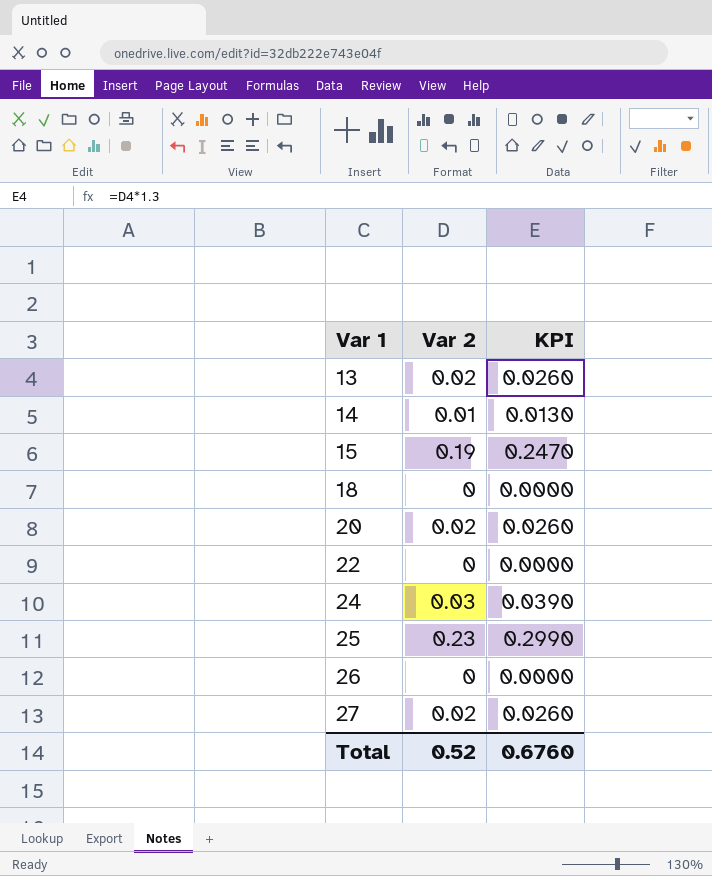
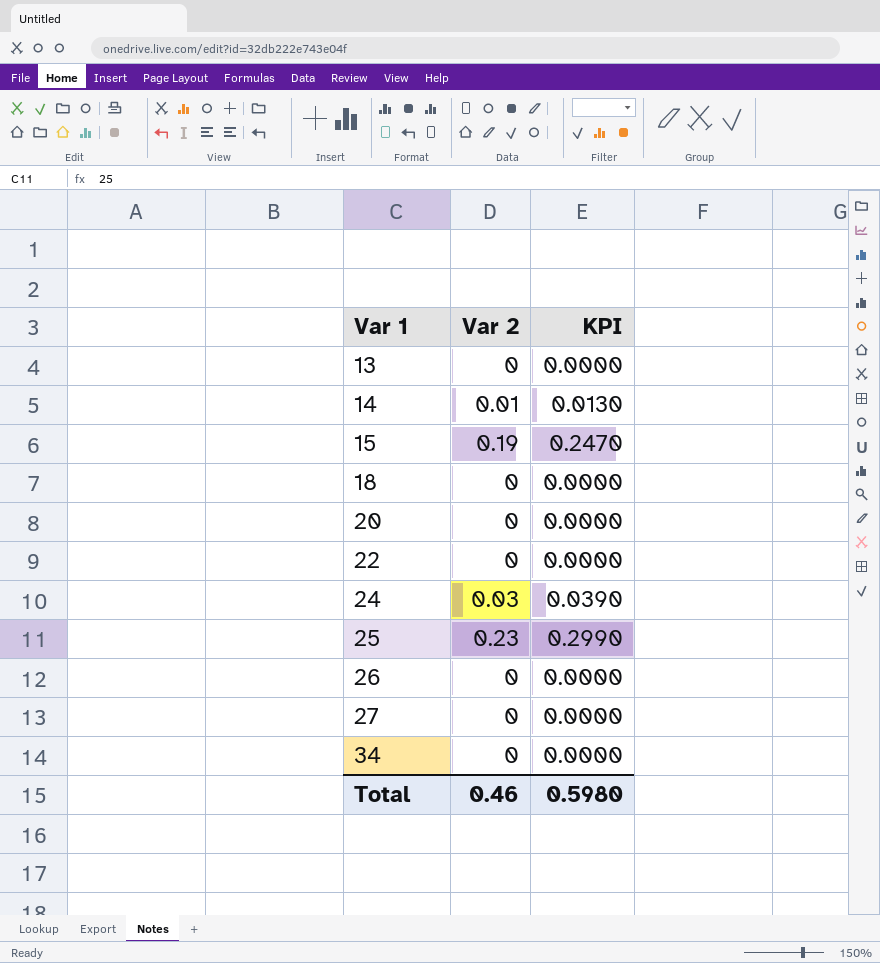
13 | Var 2: 0.02 -> 0
13 | KPI: 0.0260 -> 0.0000
20 | Var 2: 0.02 -> 0
20 | KPI: 0.0260 -> 0.0000
27 | Var 2: 0.02 -> 0
27 | KPI: 0.0260 -> 0.0000
row 34: none -> 0 | 0.0000
Total | Var 2: 0.52 -> 0.46
Total | KPI: 0.6760 -> 0.5980

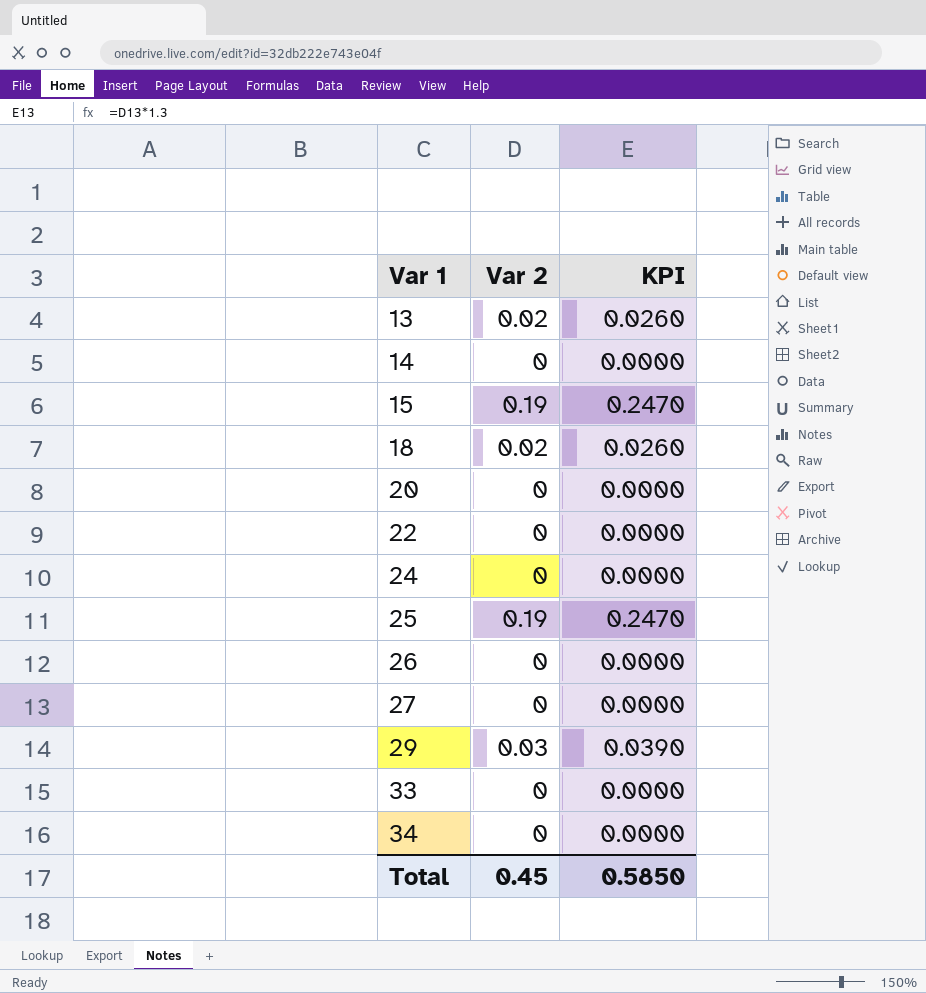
13 | Var 2: 0 -> 0.02
13 | KPI: 0.0000 -> 0.0260
14 | Var 2: 0.01 -> 0
14 | KPI: 0.0130 -> 0.0000
18 | Var 2: 0 -> 0.02
18 | KPI: 0.0000 -> 0.0260
24 | Var 2: 0.03 -> 0
24 | KPI: 0.0390 -> 0.0000
25 | Var 2: 0.23 -> 0.19
25 | KPI: 0.2990 -> 0.2470
row 29: none -> 0.03 | 0.0390
row 33: none -> 0 | 0.0000
Total | Var 2: 0.46 -> 0.45
Total | KPI: 0.5980 -> 0.5850

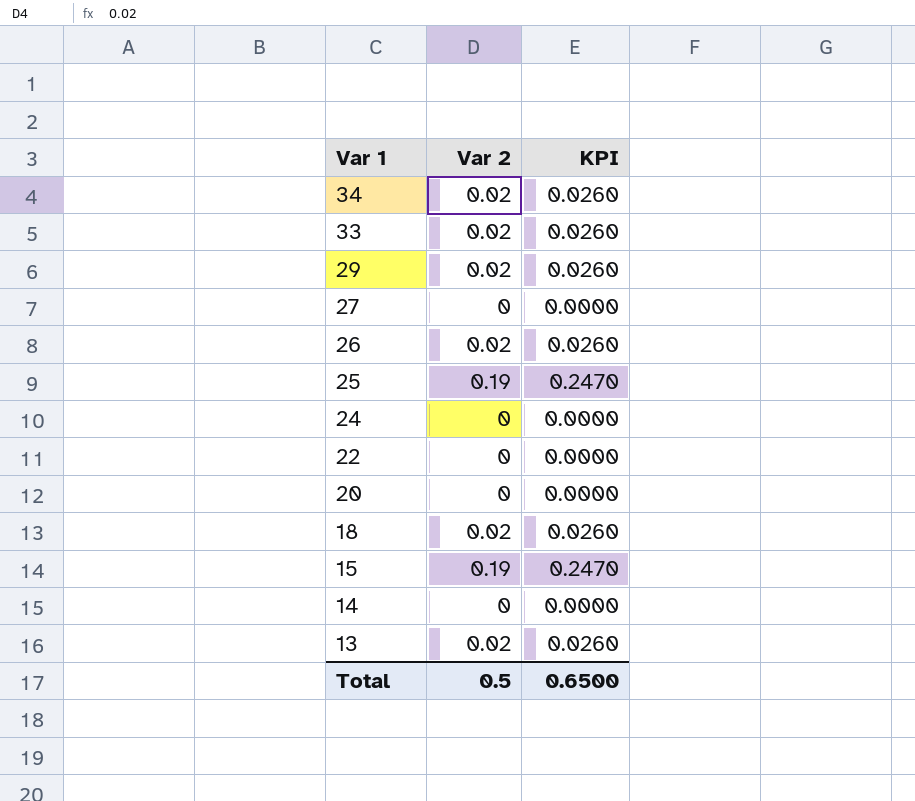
row order: Var 1 ascending -> Var 1 descending
34 | Var 2: 0 -> 0.02
34 | KPI: 0.0000 -> 0.0260
33 | Var 2: 0 -> 0.02
33 | KPI: 0.0000 -> 0.0260
29 | Var 2: 0.03 -> 0.02
29 | KPI: 0.0390 -> 0.0260
26 | Var 2: 0 -> 0.02
26 | KPI: 0.0000 -> 0.0260
Total | Var 2: 0.45 -> 0.5
Total | KPI: 0.5850 -> 0.6500

